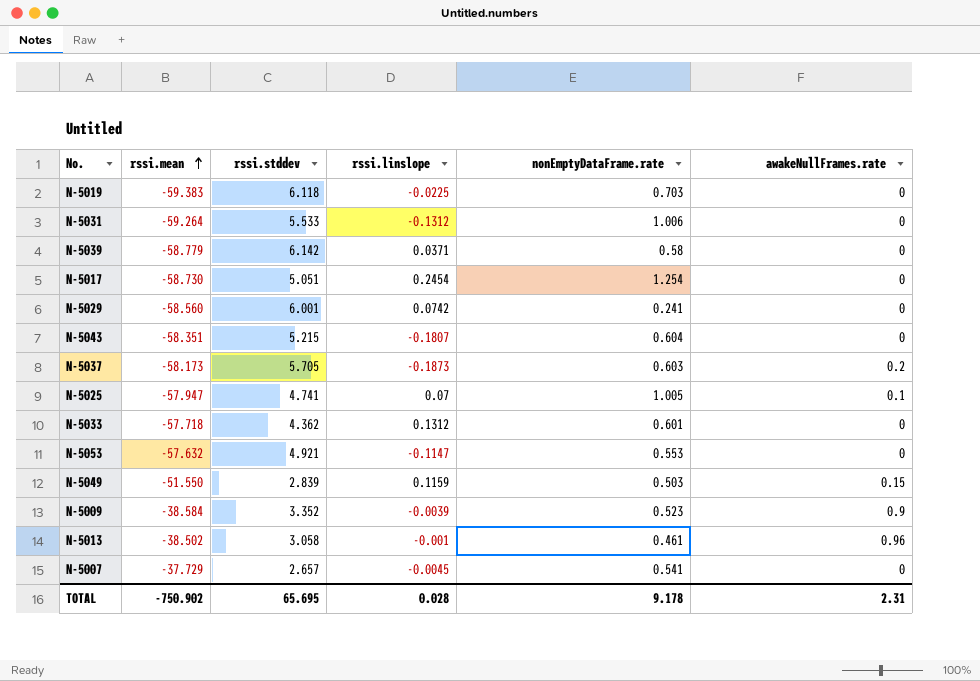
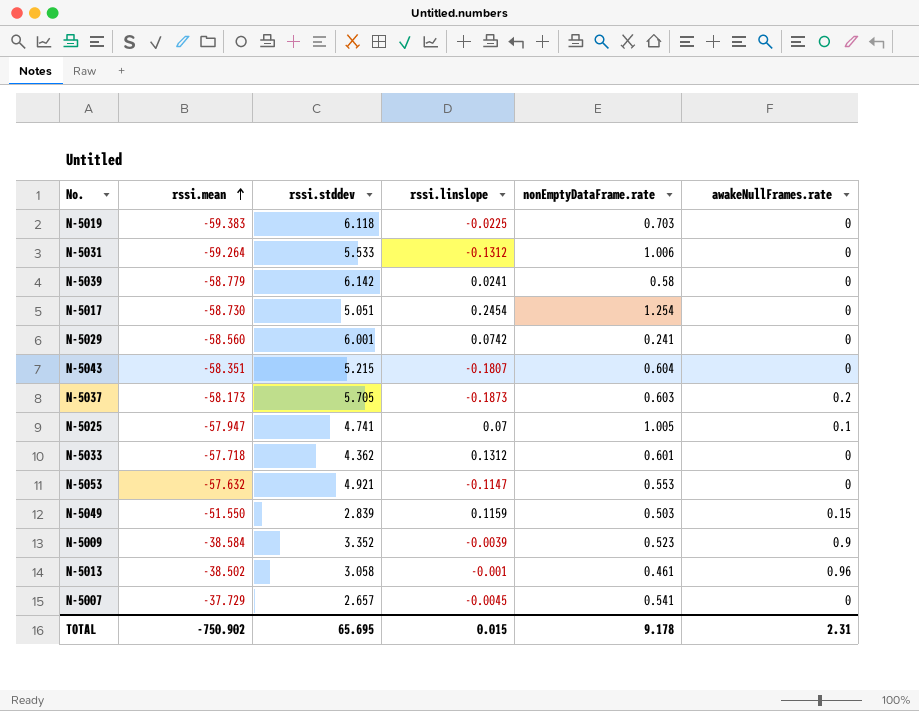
N-5039 | rssi.linslope: 0.0371 -> 0.0241
TOTAL | rssi.linslope: 0.028 -> 0.015

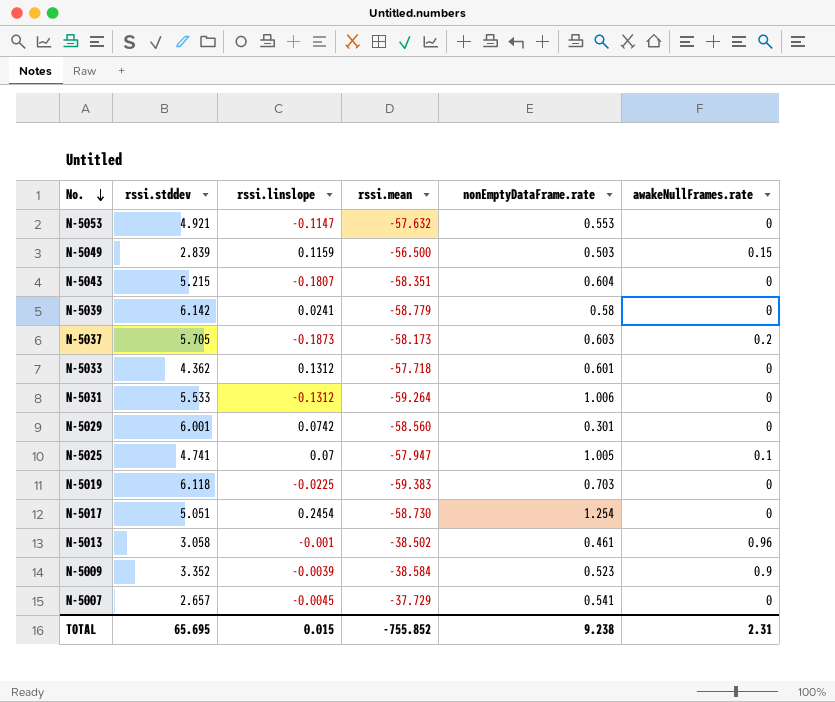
row order: rssi.mean ascending -> No. descending
column rssi.mean | position: 2 -> 4
N-5049 | rssi.mean: -51.550 -> -56.500
N-5029 | nonEmptyDataFrame.rate: 0.241 -> 0.301
TOTAL | rssi.mean: -750.902 -> -755.852
TOTAL | nonEmptyDataFrame.rate: 9.178 -> 9.238

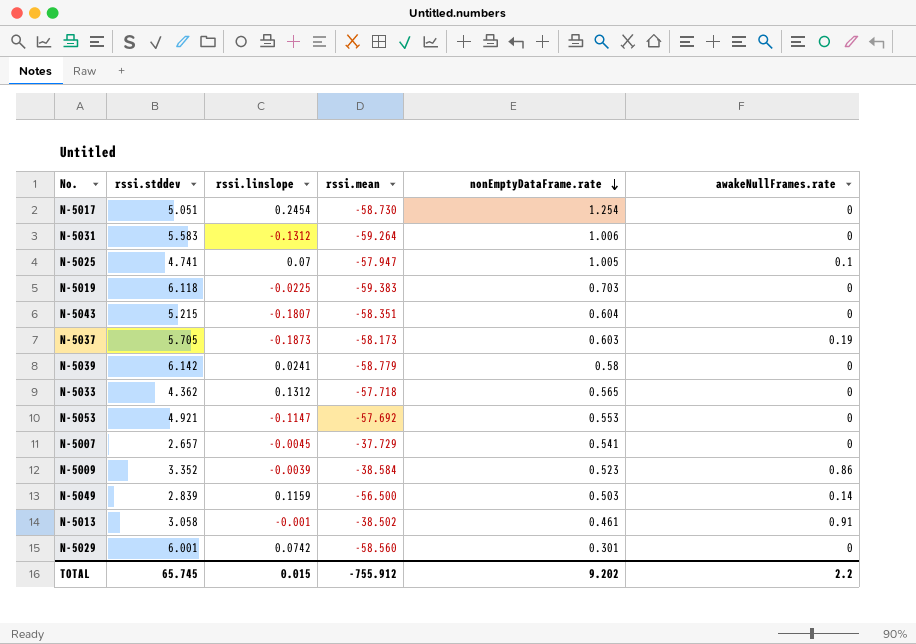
row order: No. descending -> nonEmptyDataFrame.rate descending
N-5031 | rssi.stddev: 5.533 -> 5.583
N-5037 | awakeNullFrames.rate: 0.2 -> 0.19
N-5033 | nonEmptyDataFrame.rate: 0.601 -> 0.565
N-5053 | rssi.mean: -57.632 -> -57.692
N-5009 | awakeNullFrames.rate: 0.9 -> 0.86
N-5049 | awakeNullFrames.rate: 0.15 -> 0.14
N-5013 | awakeNullFrames.rate: 0.96 -> 0.91
TOTAL | rssi.stddev: 65.695 -> 65.745
TOTAL | rssi.mean: -755.852 -> -755.912
TOTAL | nonEmptyDataFrame.rate: 9.238 -> 9.202
TOTAL | awakeNullFrames.rate: 2.31 -> 2.2

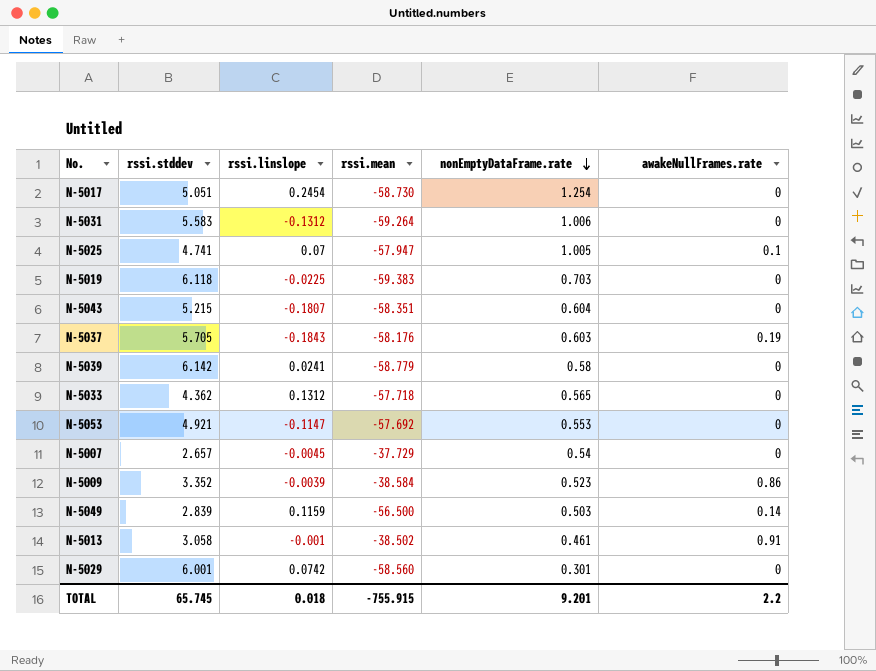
N-5037 | rssi.linslope: -0.1873 -> -0.1843
N-5037 | rssi.mean: -58.173 -> -58.176
N-5007 | nonEmptyDataFrame.rate: 0.541 -> 0.54
TOTAL | rssi.linslope: 0.015 -> 0.018
TOTAL | rssi.mean: -755.912 -> -755.915
TOTAL | nonEmptyDataFrame.rate: 9.202 -> 9.201

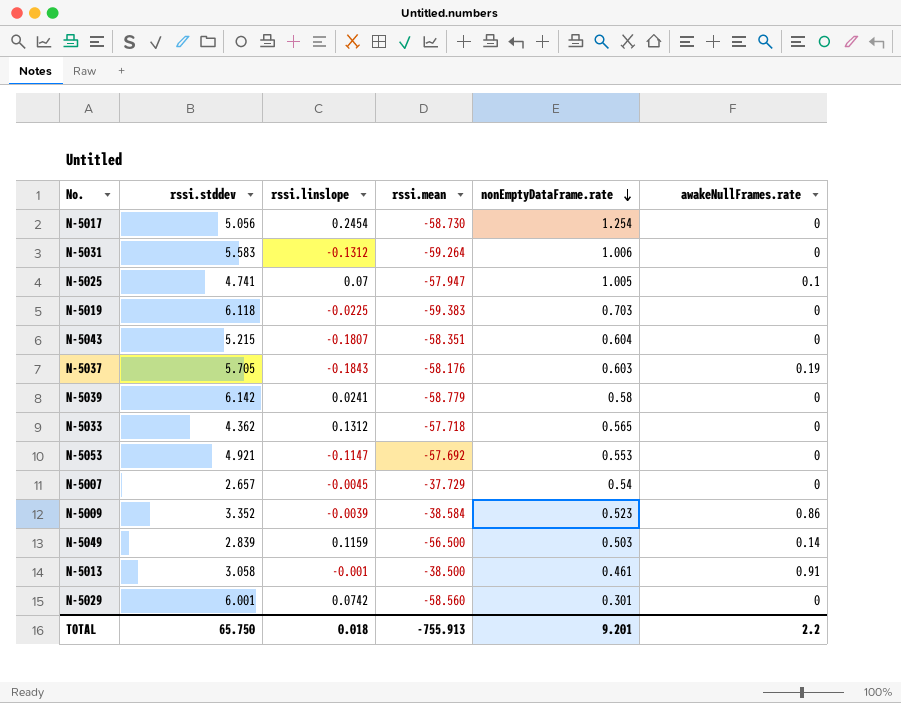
N-5017 | rssi.stddev: 5.051 -> 5.056
N-5013 | rssi.mean: -38.502 -> -38.500
TOTAL | rssi.stddev: 65.745 -> 65.750
TOTAL | rssi.mean: -755.915 -> -755.913

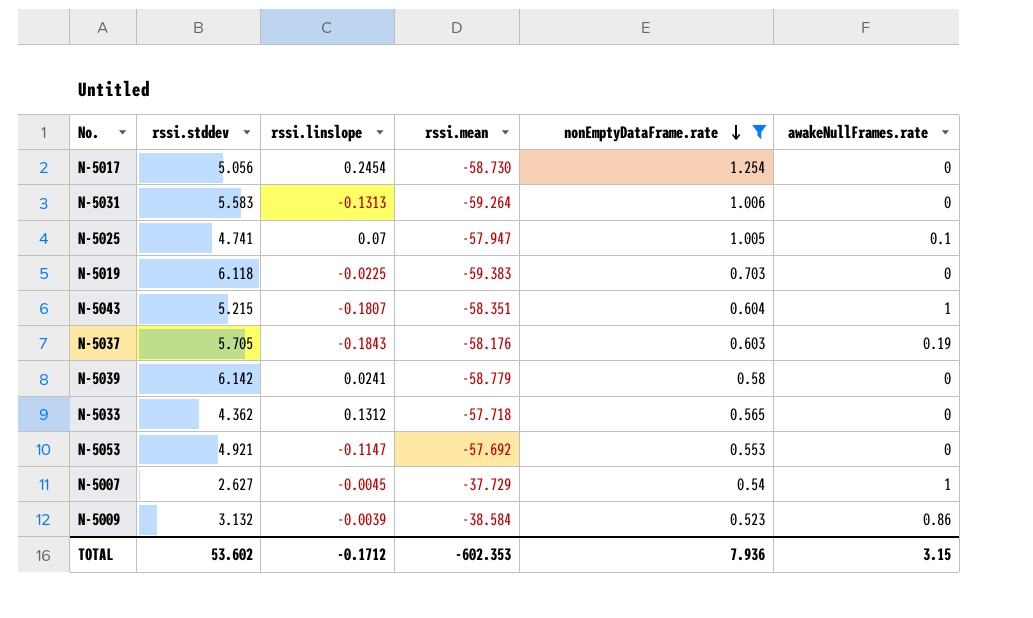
filter: none -> nonEmptyDataFrame.rate >= 0.523
N-5031 | rssi.linslope: -0.1312 -> -0.1313
N-5043 | awakeNullFrames.rate: 0 -> 1
N-5007 | rssi.stddev: 2.657 -> 2.627
N-5007 | awakeNullFrames.rate: 0 -> 1
N-5009 | rssi.stddev: 3.352 -> 3.132
TOTAL | rssi.stddev: 65.750 -> 53.602
TOTAL | rssi.linslope: 0.018 -> -0.1712
TOTAL | rssi.mean: -755.913 -> -602.353
TOTAL | nonEmptyDataFrame.rate: 9.201 -> 7.936
TOTAL | awakeNullFrames.rate: 2.2 -> 3.15

